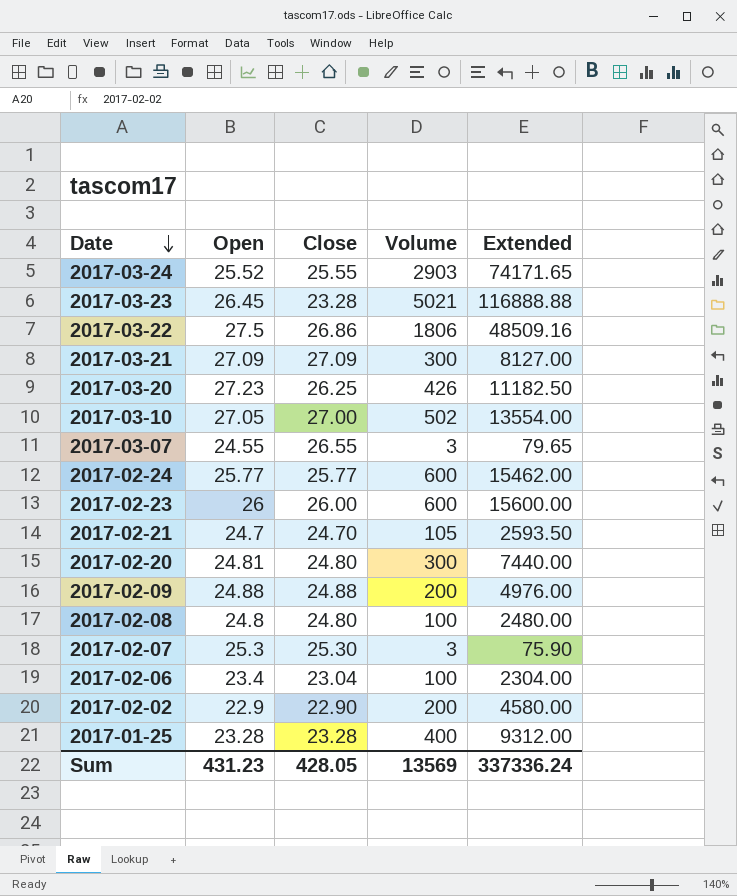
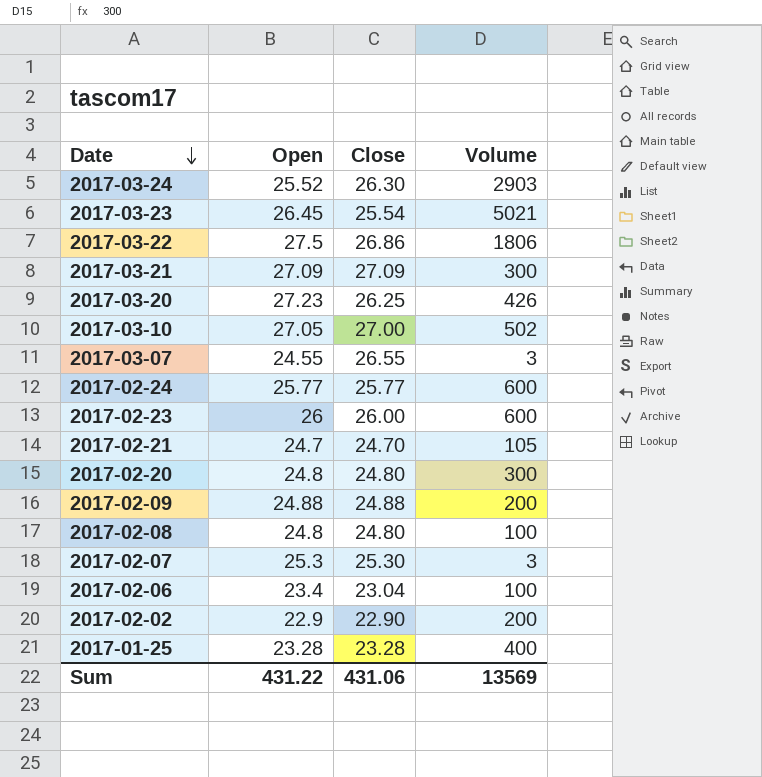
column Extended | formula: [Close] * [Volume] -> none
2017-03-24 | Close: 25.55 -> 26.30
2017-03-23 | Close: 23.28 -> 25.54
2017-02-20 | Open: 24.81 -> 24.8
Sum | Open: 431.23 -> 431.22
Sum | Close: 428.05 -> 431.06

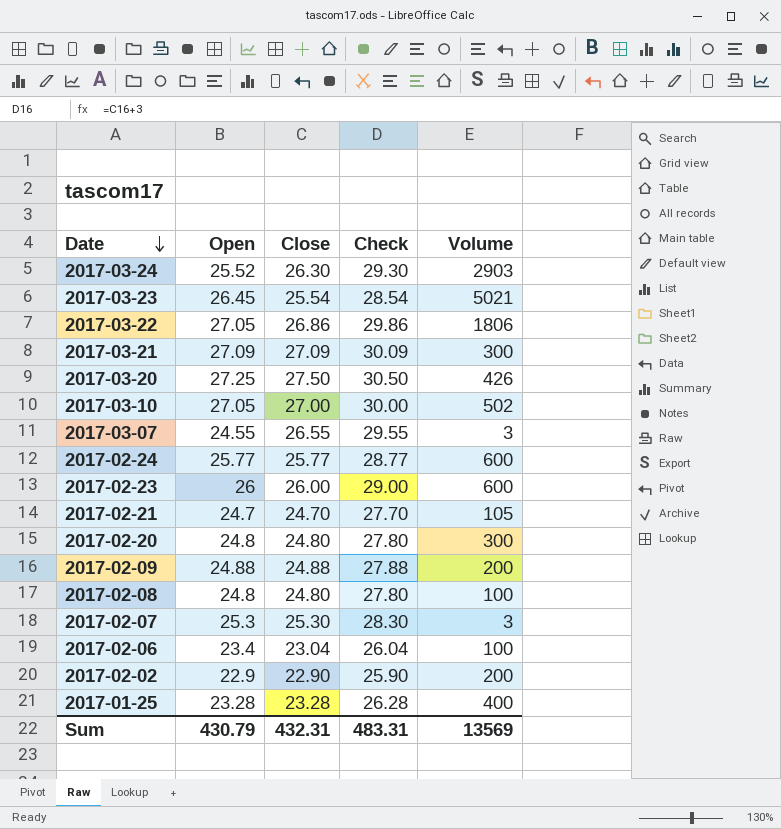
column Check | formula: none -> [Close] + 3
2017-03-22 | Open: 27.5 -> 27.05
2017-03-20 | Open: 27.23 -> 27.25
2017-03-20 | Close: 26.25 -> 27.50
Sum | Open: 431.22 -> 430.79
Sum | Close: 431.06 -> 432.31

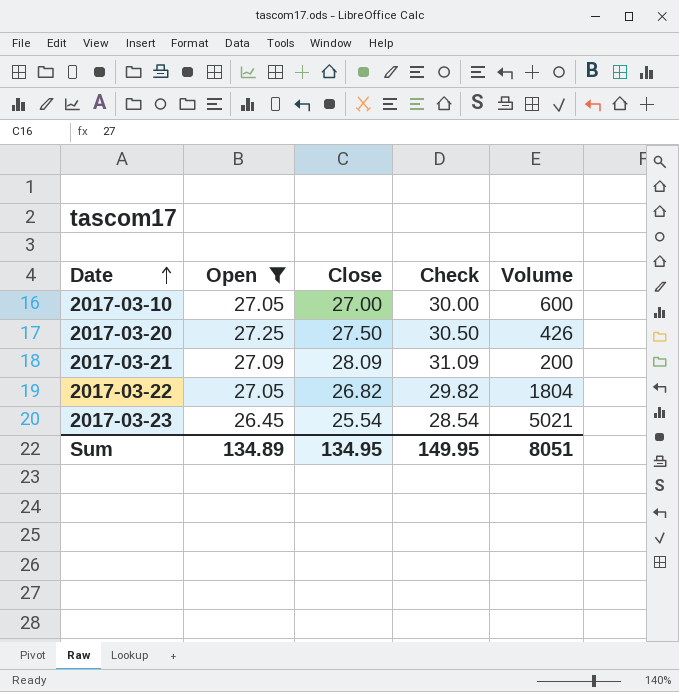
filter: none -> Open >= 26.45
row order: Date descending -> Date ascending
2017-03-10 | Volume: 502 -> 600
2017-03-21 | Close: 27.09 -> 28.09
2017-03-21 | Check: 30.09 -> 31.09
2017-03-21 | Volume: 300 -> 200
2017-03-22 | Close: 26.86 -> 26.82
2017-03-22 | Check: 29.86 -> 29.82
2017-03-22 | Volume: 1806 -> 1804
Sum | Open: 430.79 -> 134.89
Sum | Close: 432.31 -> 134.95
Sum | Check: 483.31 -> 149.95
Sum | Volume: 13569 -> 8051

